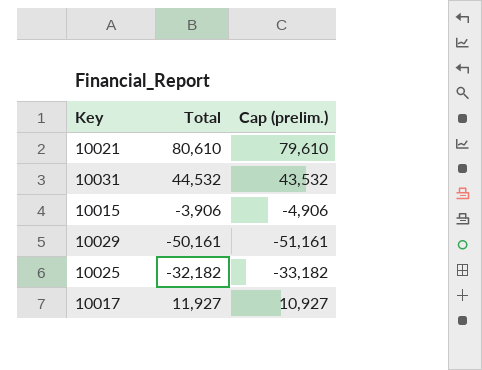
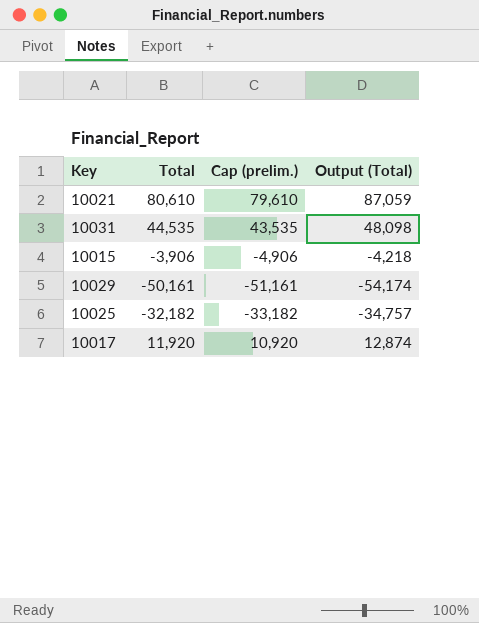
column Output (Total) | formula: none -> [Total] * 1.08
10031 | Total: 44,532 -> 44,535
10031 | Cap (prelim.): 43,532 -> 43,535
10017 | Total: 11,927 -> 11,920
10017 | Cap (prelim.): 10,927 -> 10,920

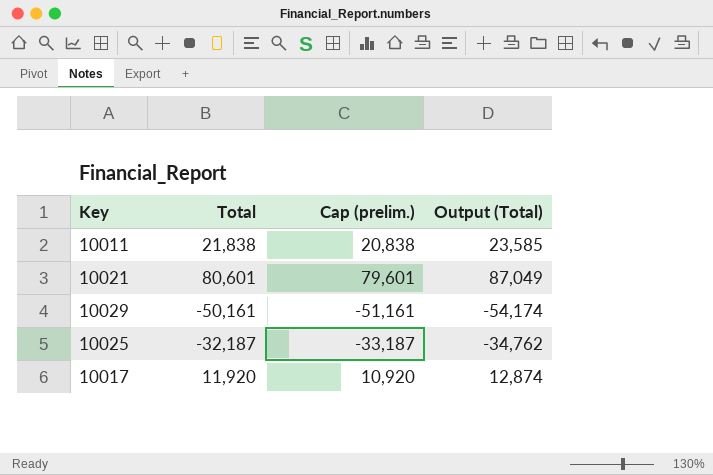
row 10031: 44,535 | 43,535 | 48,098 -> none
row 10015: -3,906 | -4,906 | -4,218 -> none
row 10011: none -> 21,838 | 20,838 | 23,585
10021 | Total: 80,610 -> 80,601
10021 | Cap (prelim.): 79,610 -> 79,601
10021 | Output (Total): 87,059 -> 87,049
10025 | Total: -32,182 -> -32,187
10025 | Cap (prelim.): -33,182 -> -33,187
10025 | Output (Total): -34,757 -> -34,762

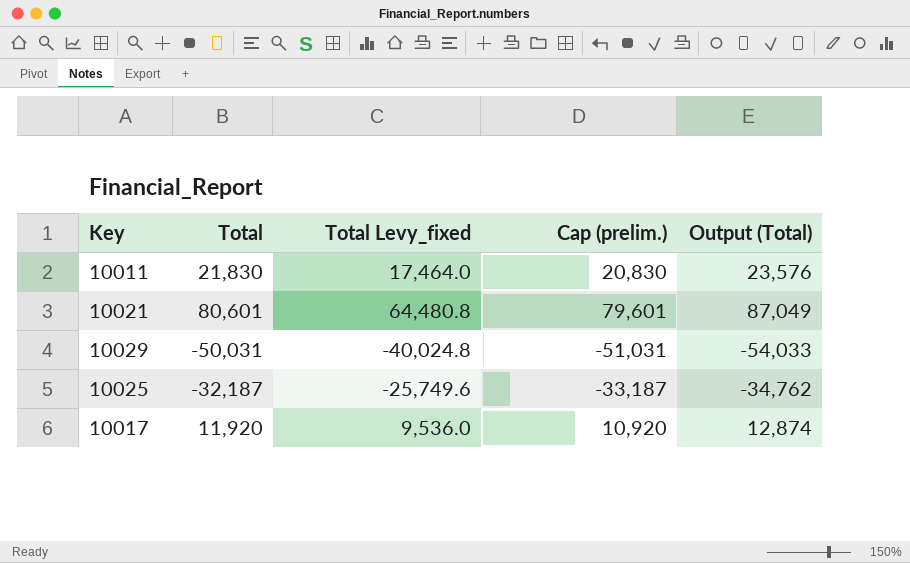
column Total Levy_fixed | formula: none -> [Total] * 0.8
10011 | Total: 21,838 -> 21,830
10011 | Cap (prelim.): 20,838 -> 20,830
10011 | Output (Total): 23,585 -> 23,576
10029 | Total: -50,161 -> -50,031
10029 | Cap (prelim.): -51,161 -> -51,031
10029 | Output (Total): -54,174 -> -54,033

